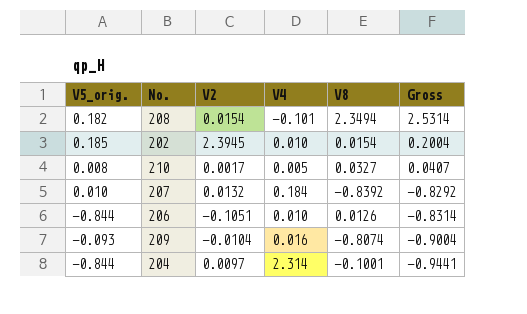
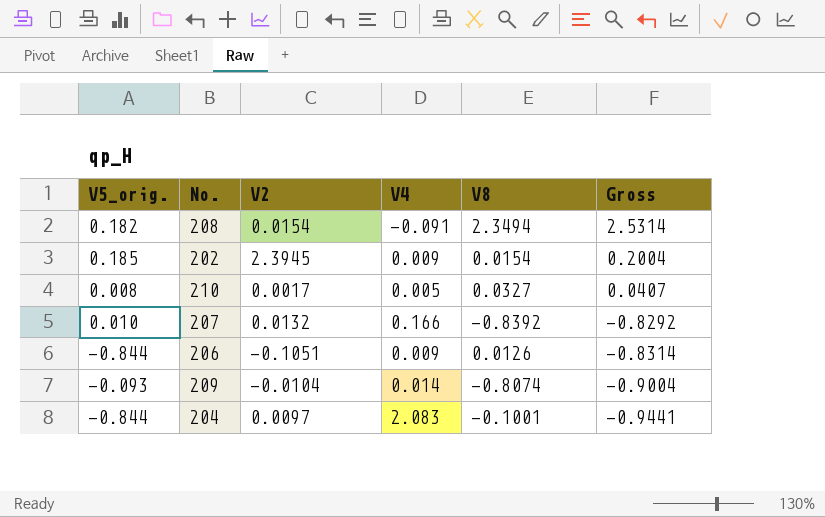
208 | V4: -0.101 -> -0.091
202 | V4: 0.010 -> 0.009
207 | V4: 0.184 -> 0.166
206 | V4: 0.010 -> 0.009
209 | V4: 0.016 -> 0.014
204 | V4: 2.314 -> 2.083

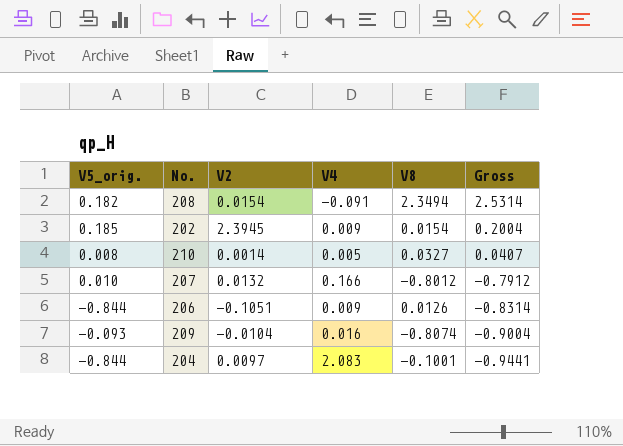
210 | V2: 0.0017 -> 0.0014
207 | V8: -0.8392 -> -0.8012
207 | Gross: -0.8292 -> -0.7912
209 | V4: 0.014 -> 0.016

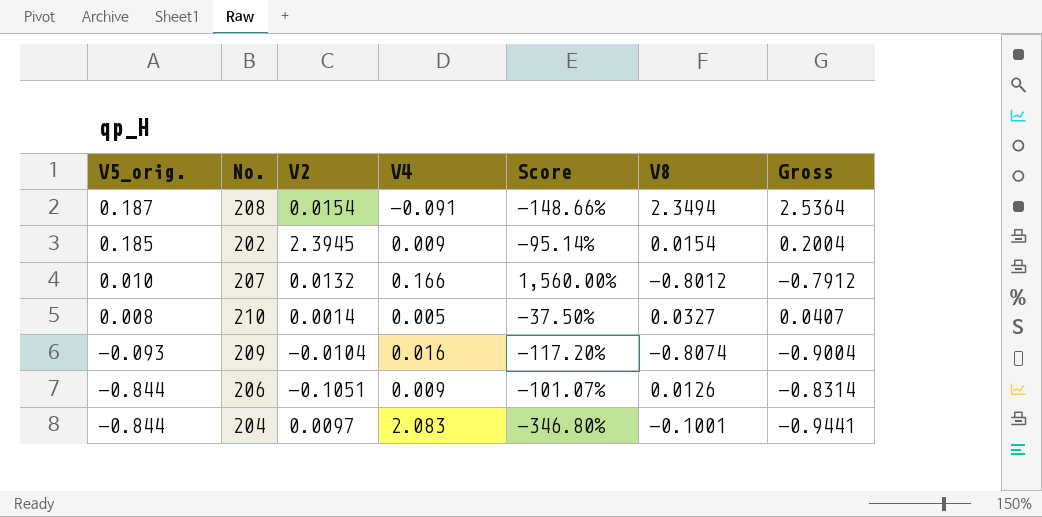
row order: Gross descending -> V5_orig. descending
column Score | formula: none -> ([V4] - [V5_orig.]) / [V5_orig.]
208 | V5_orig.: 0.182 -> 0.187
208 | Gross: 2.5314 -> 2.5364

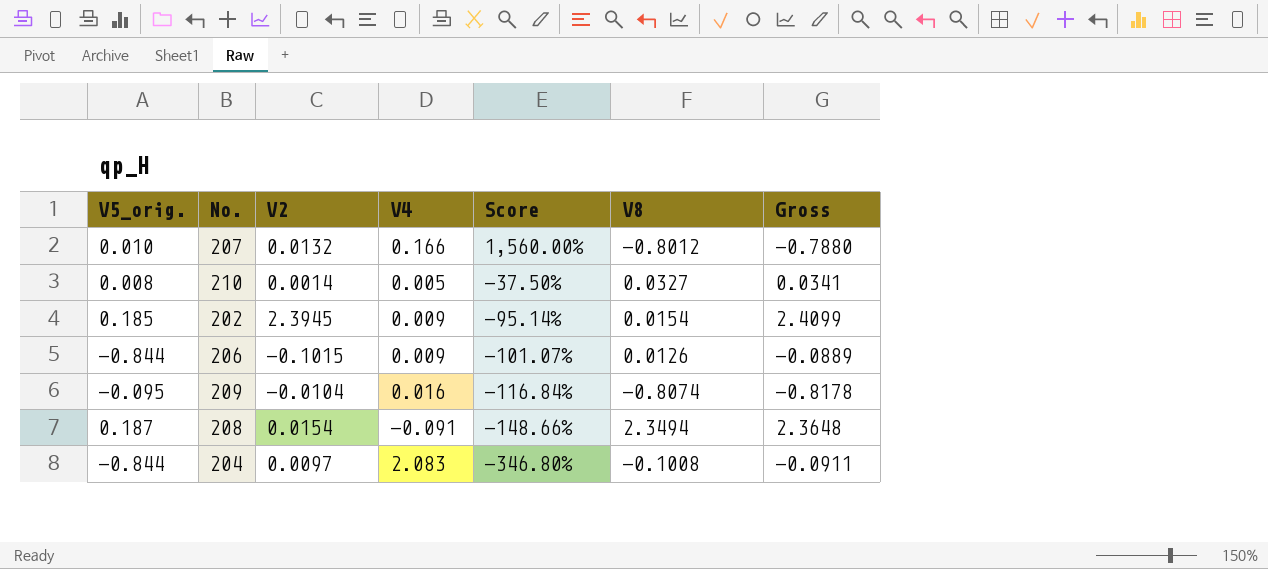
row order: V5_orig. descending -> Score descending
column Gross | formula: [V5_orig.] + [V8] -> [V2] + [V8]
206 | V2: -0.1051 -> -0.1015
209 | V5_orig.: -0.093 -> -0.095
209 | Score: -117.20% -> -116.84%
204 | V8: -0.1001 -> -0.1008

